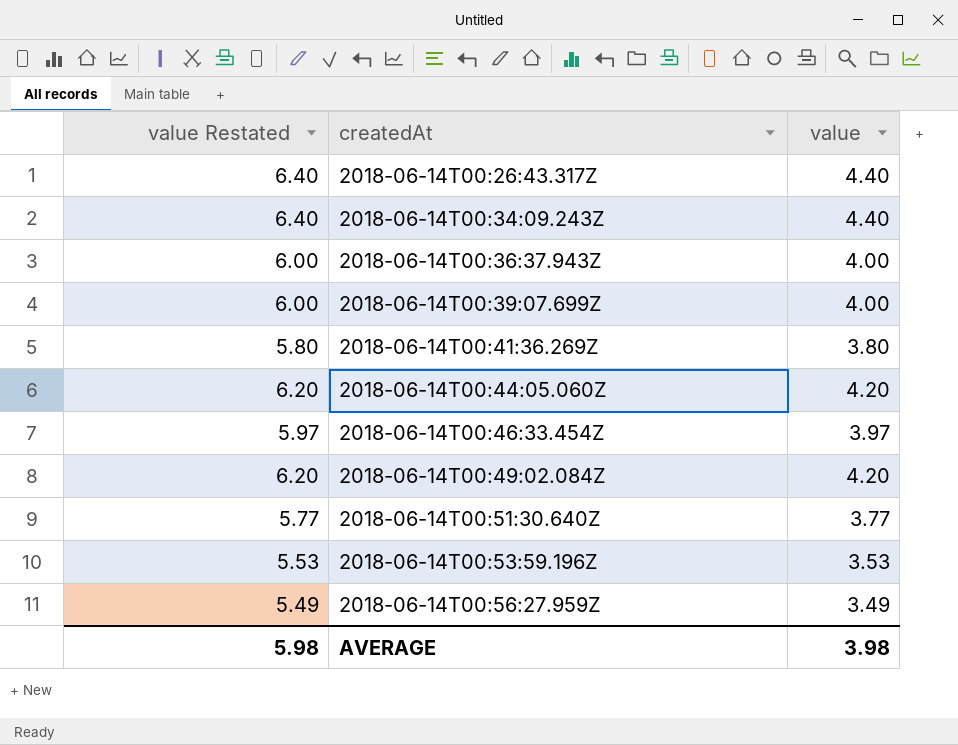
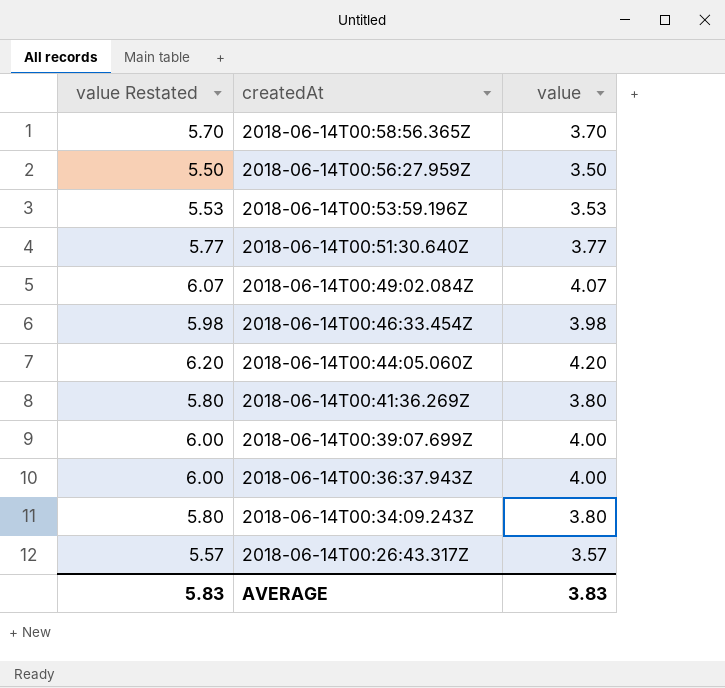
row order: createdAt ascending -> createdAt descending
row 2018-06-14T00:58:56.365Z: none -> 5.70 | 3.70
2018-06-14T00:56:27.959Z | value Restated: 5.49 -> 5.50
2018-06-14T00:56:27.959Z | value: 3.49 -> 3.50
2018-06-14T00:49:02.084Z | value Restated: 6.20 -> 6.07
2018-06-14T00:49:02.084Z | value: 4.20 -> 4.07
2018-06-14T00:46:33.454Z | value Restated: 5.97 -> 5.98
2018-06-14T00:46:33.454Z | value: 3.97 -> 3.98
2018-06-14T00:34:09.243Z | value Restated: 6.40 -> 5.80
2018-06-14T00:34:09.243Z | value: 4.40 -> 3.80
2018-06-14T00:26:43.317Z | value Restated: 6.40 -> 5.57
2018-06-14T00:26:43.317Z | value: 4.40 -> 3.57
AVERAGE | value Restated: 5.98 -> 5.83
AVERAGE | value: 3.98 -> 3.83

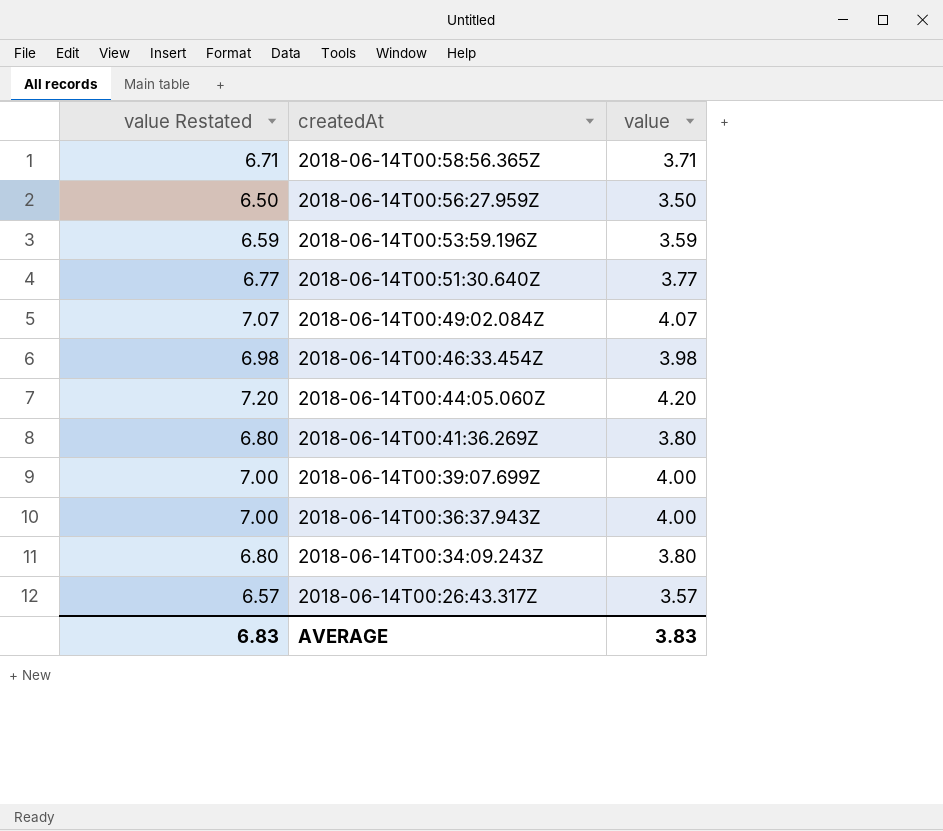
column value Restated | formula: [value] + 2 -> [value] + 3
2018-06-14T00:58:56.365Z | value: 3.70 -> 3.71
2018-06-14T00:53:59.196Z | value: 3.53 -> 3.59
AVERAGE | value Restated: 5.83 -> 6.83

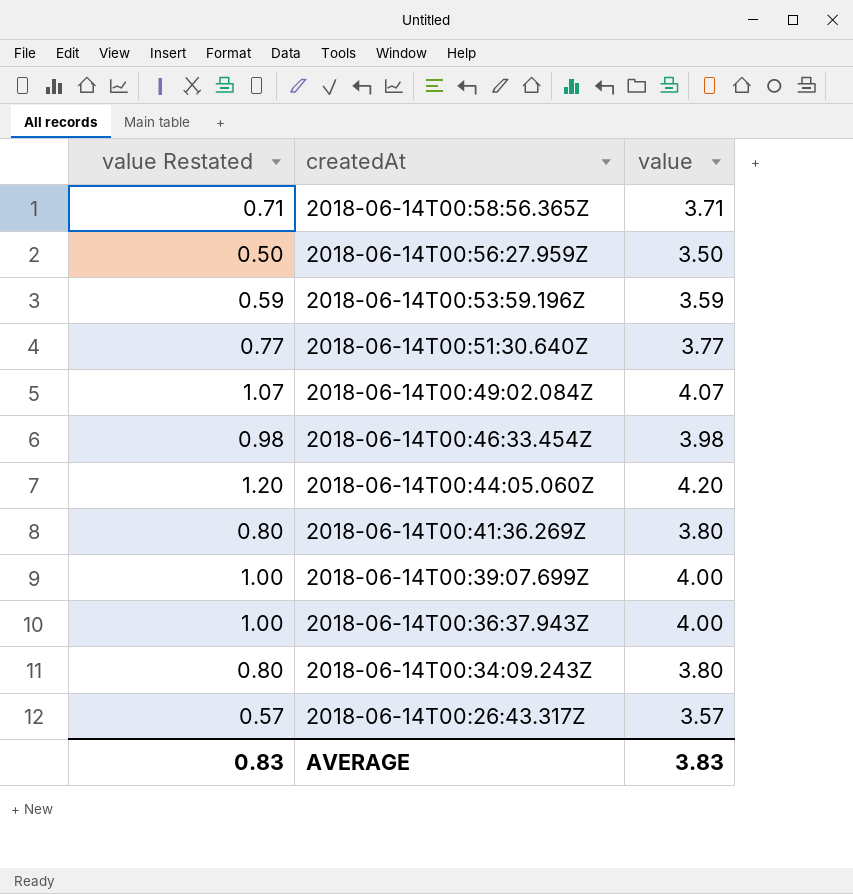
column value Restated | formula: [value] + 3 -> [value] - 3
AVERAGE | value Restated: 6.83 -> 0.83

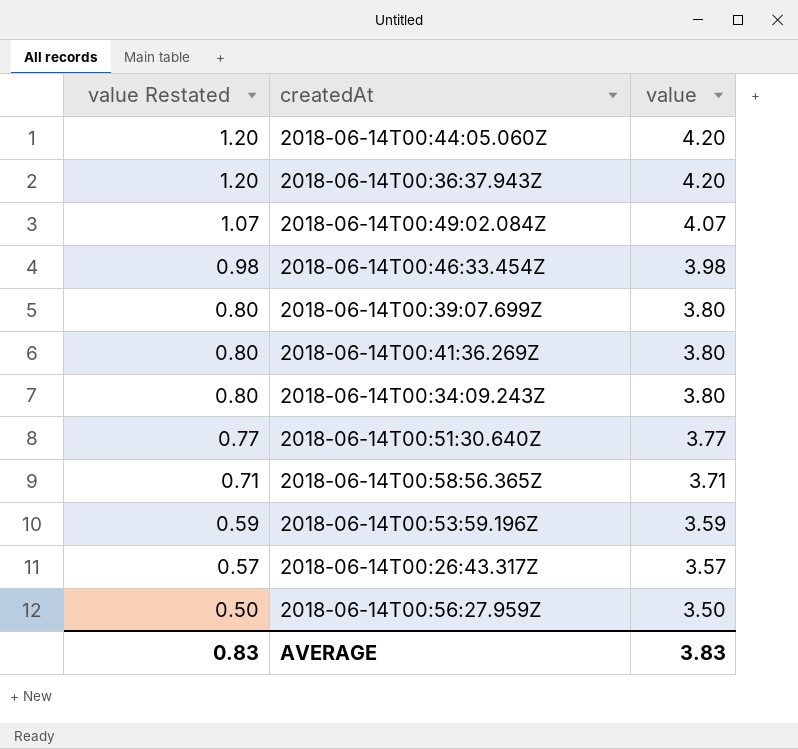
row order: createdAt descending -> value Restated descending
2018-06-14T00:36:37.943Z | value Restated: 1.00 -> 1.20
2018-06-14T00:36:37.943Z | value: 4.00 -> 4.20
2018-06-14T00:39:07.699Z | value Restated: 1.00 -> 0.80
2018-06-14T00:39:07.699Z | value: 4.00 -> 3.80

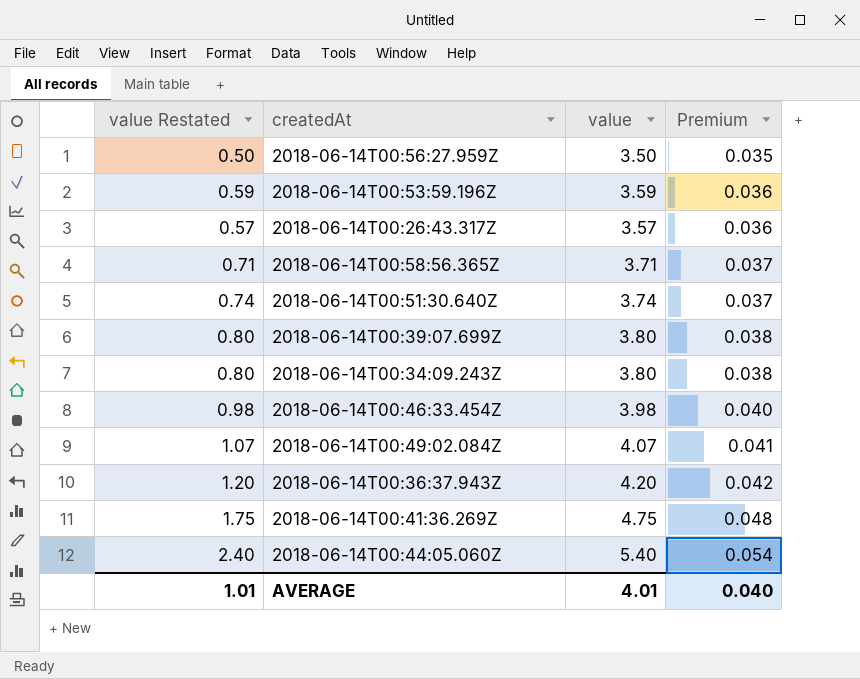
row order: value Restated descending -> Premium ascending
column Premium | formula: none -> [value] * 0.01
2018-06-14T00:51:30.640Z | value Restated: 0.77 -> 0.74
2018-06-14T00:51:30.640Z | value: 3.77 -> 3.74
2018-06-14T00:41:36.269Z | value Restated: 0.80 -> 1.75
2018-06-14T00:41:36.269Z | value: 3.80 -> 4.75
2018-06-14T00:44:05.060Z | value Restated: 1.20 -> 2.40
2018-06-14T00:44:05.060Z | value: 4.20 -> 5.40
AVERAGE | value Restated: 0.83 -> 1.01
AVERAGE | value: 3.83 -> 4.01

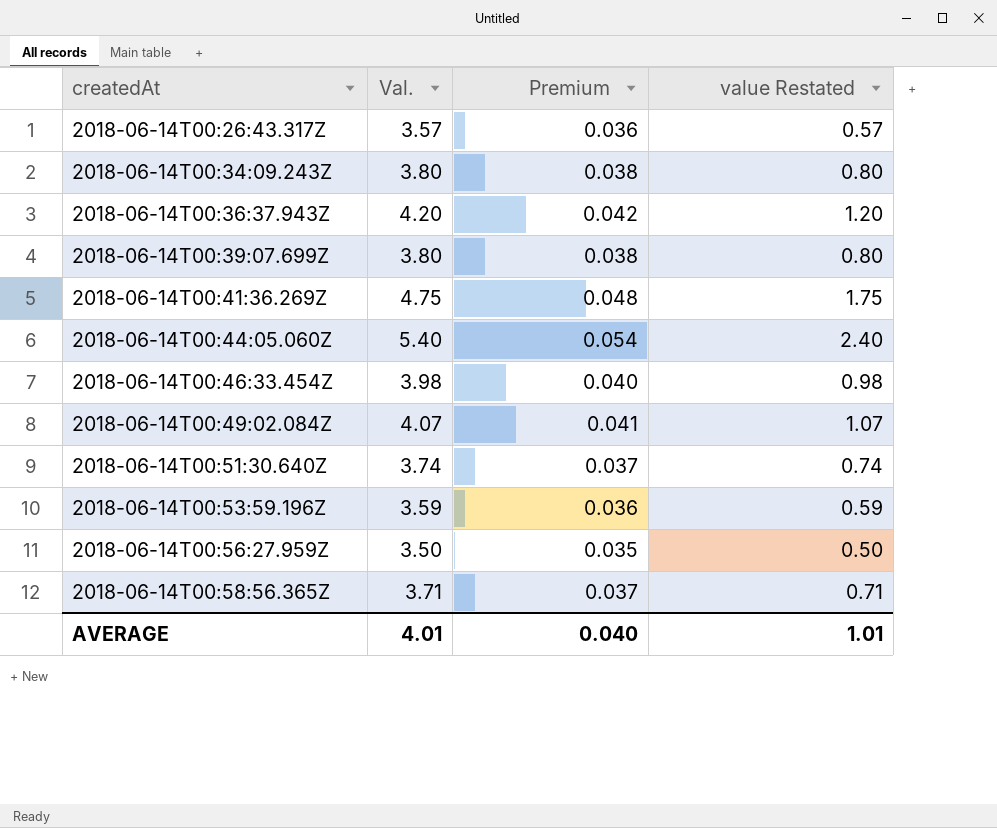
row order: Premium ascending -> createdAt ascending
column name: value -> Val.
column value Restated | position: 1 -> 4

